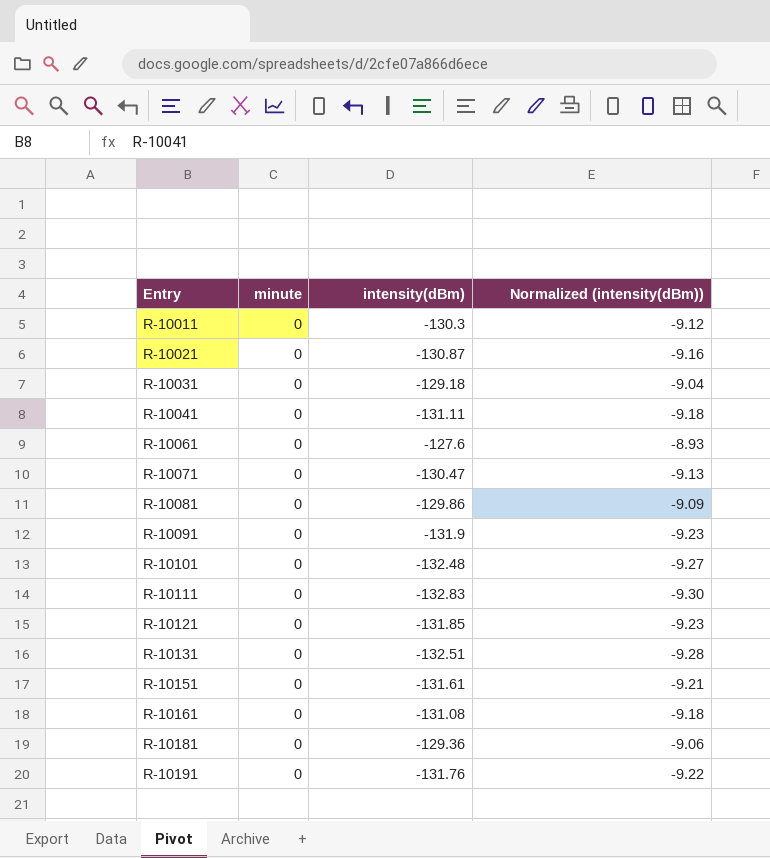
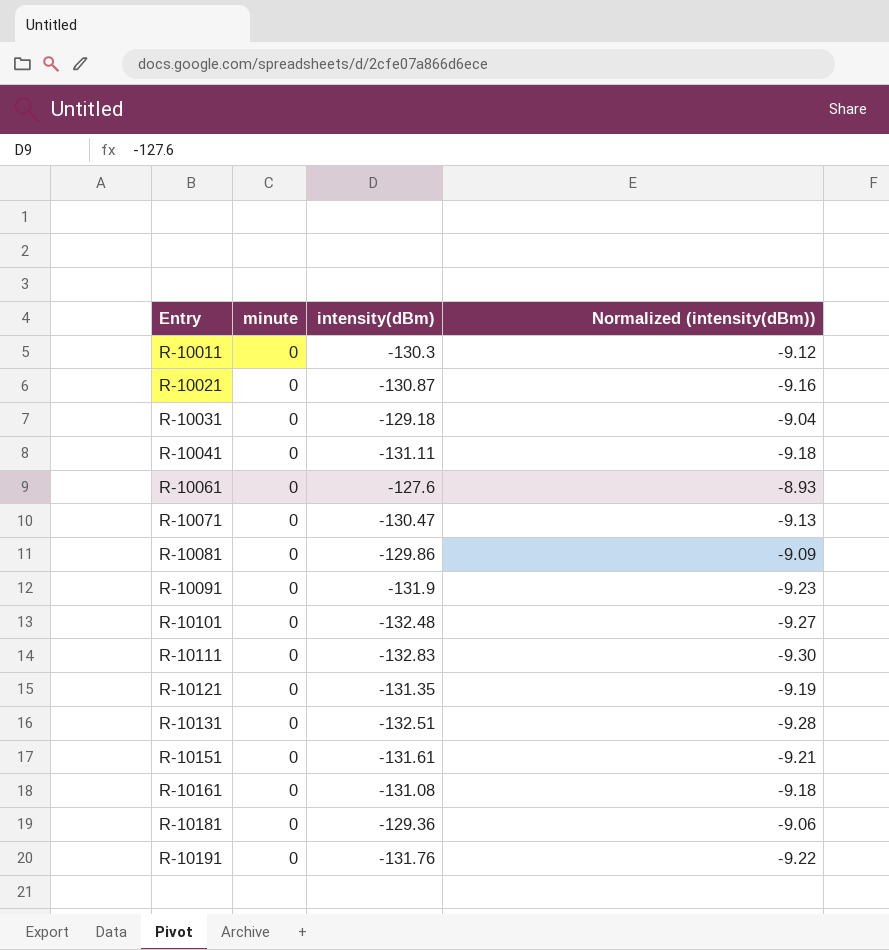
R-10121 | intensity(dBm): -131.85 -> -131.35
R-10121 | Normalized (intensity(dBm)): -9.23 -> -9.19

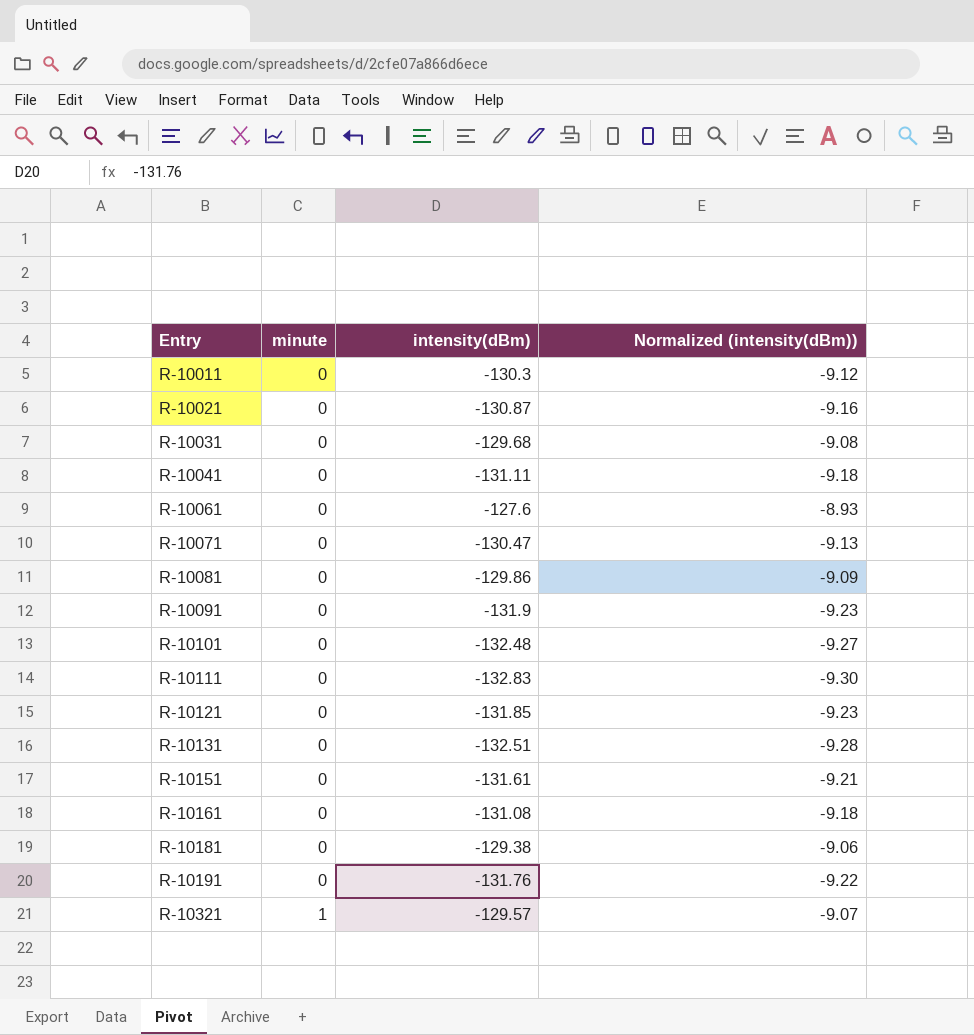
R-10031 | intensity(dBm): -129.18 -> -129.68
R-10031 | Normalized (intensity(dBm)): -9.04 -> -9.08
R-10121 | intensity(dBm): -131.35 -> -131.85
R-10121 | Normalized (intensity(dBm)): -9.19 -> -9.23
R-10181 | intensity(dBm): -129.36 -> -129.38
row R-10321: none -> 1 | -129.57 | -9.07

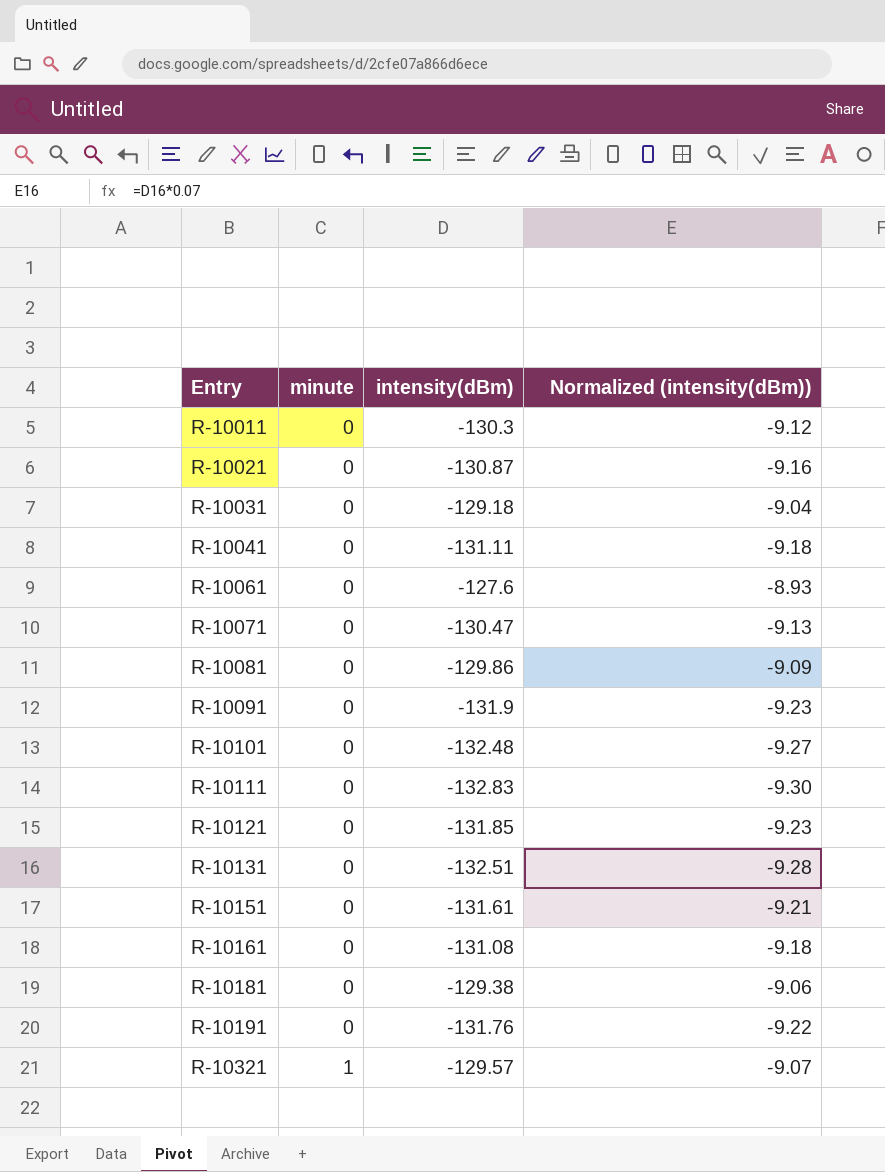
R-10031 | intensity(dBm): -129.68 -> -129.18
R-10031 | Normalized (intensity(dBm)): -9.08 -> -9.04

